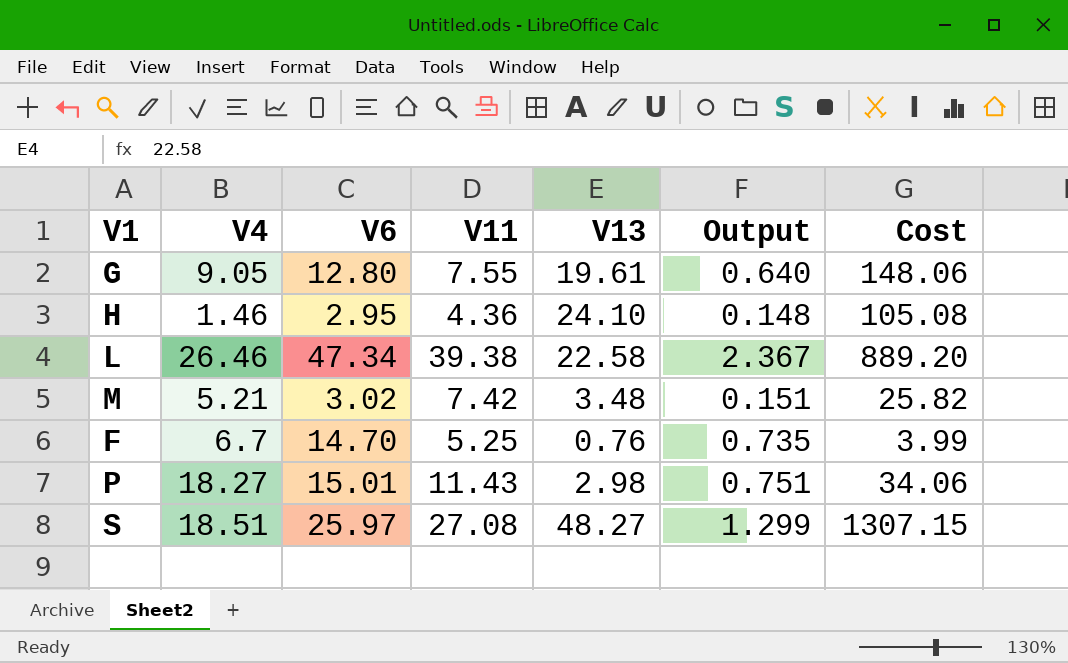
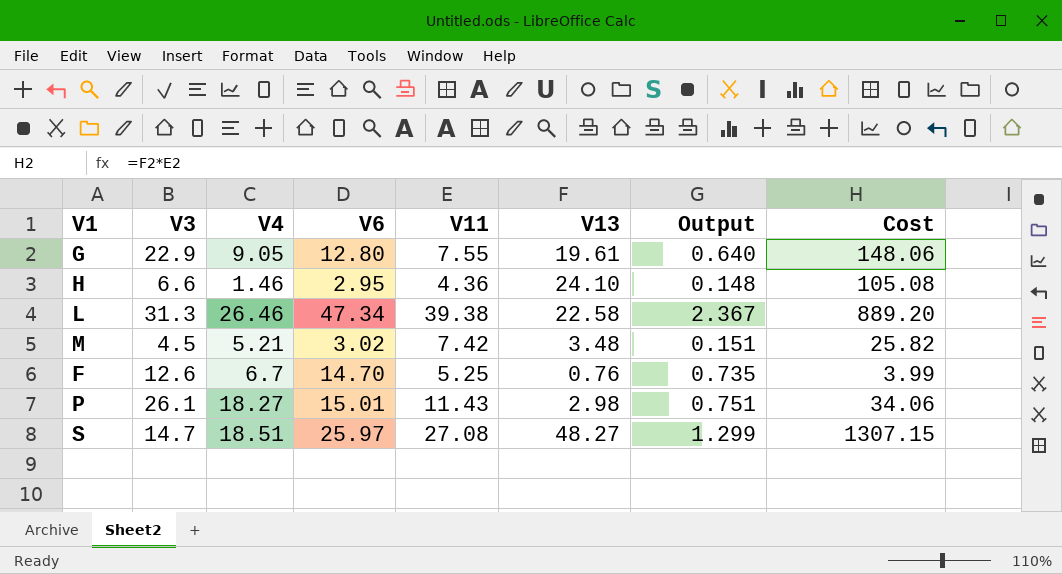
column V3 | position: none -> 2

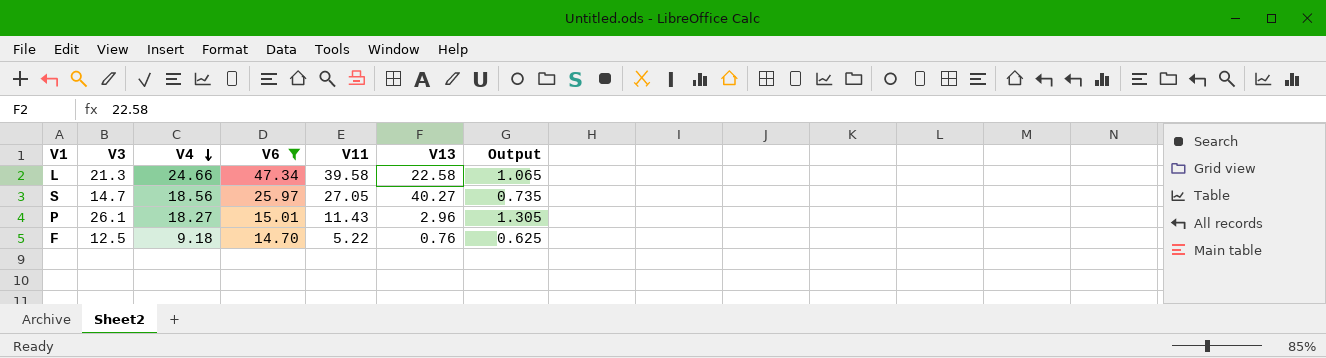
filter: none -> V6 >= 14.70
row order: none -> V4 descending
column Cost | formula: [V11] * [V13] -> none
column Output | formula: [V6] * 0.05 -> [V3] * 0.05
L | V3: 31.3 -> 21.3
L | V4: 26.46 -> 24.66
L | V11: 39.38 -> 39.58
S | V4: 18.51 -> 18.56
S | V11: 27.08 -> 27.05
S | V13: 48.27 -> 40.27
P | V13: 2.98 -> 2.96
F | V3: 12.6 -> 12.5
F | V4: 6.7 -> 9.18
F | V11: 5.25 -> 5.22

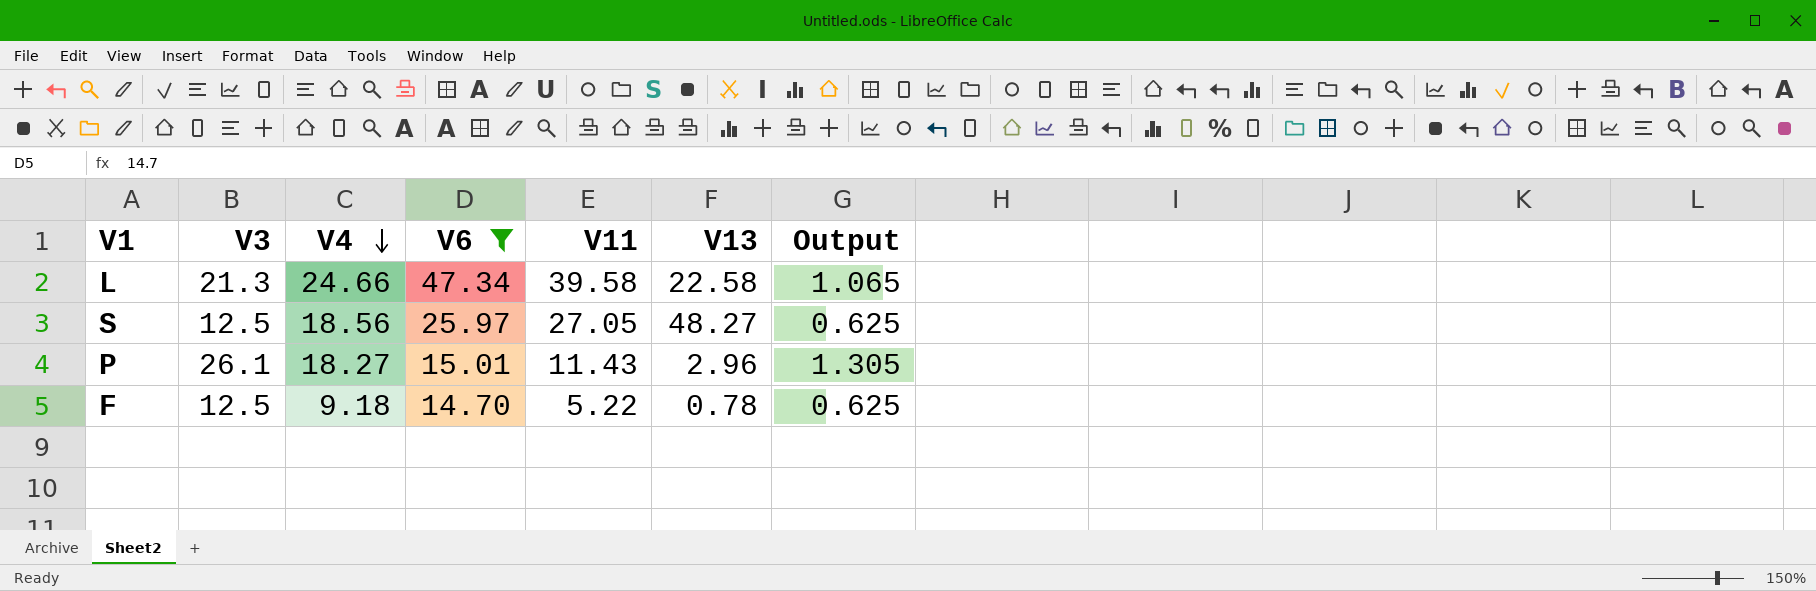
S | V3: 14.7 -> 12.5
S | V13: 40.27 -> 48.27
S | Output: 0.735 -> 0.625
F | V13: 0.76 -> 0.78

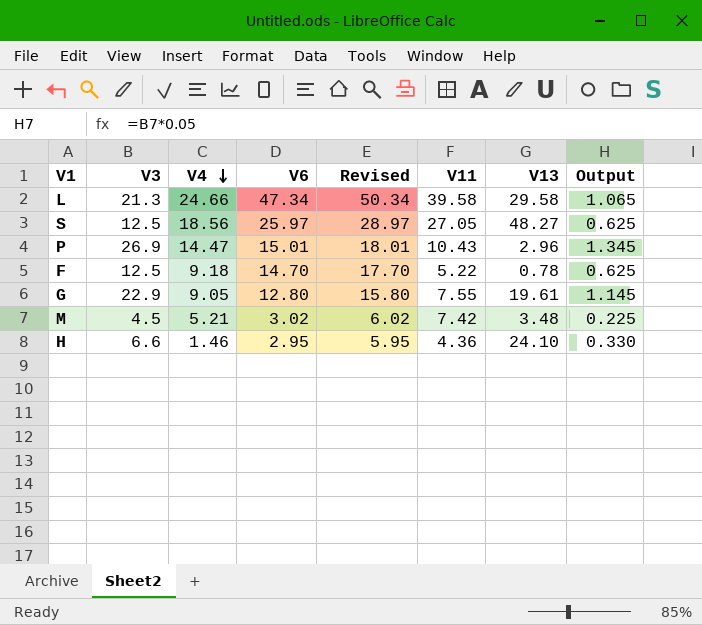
filter: V6 >= 14.70 -> none
column Revised | formula: none -> [V6] + 3
L | V13: 22.58 -> 29.58
P | V3: 26.1 -> 26.9
P | V4: 18.27 -> 14.47
P | V11: 11.43 -> 10.43
P | Output: 1.305 -> 1.345

